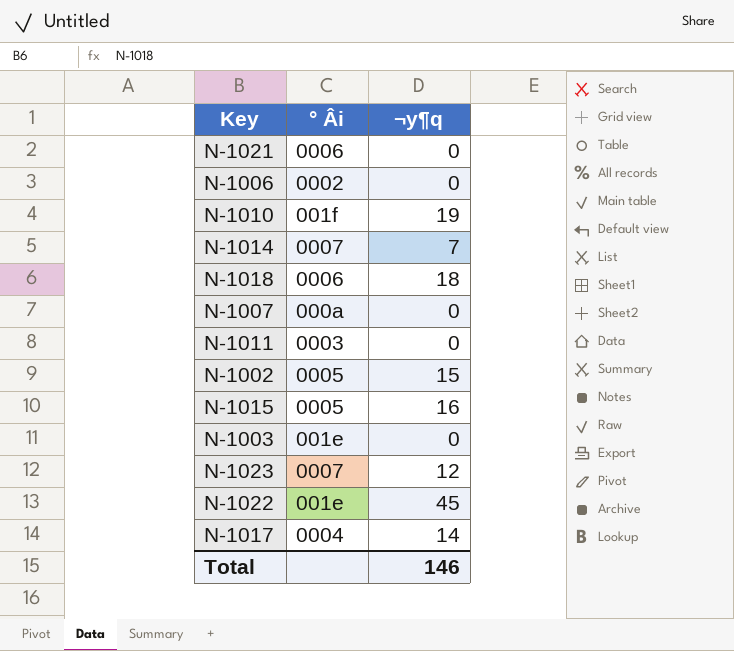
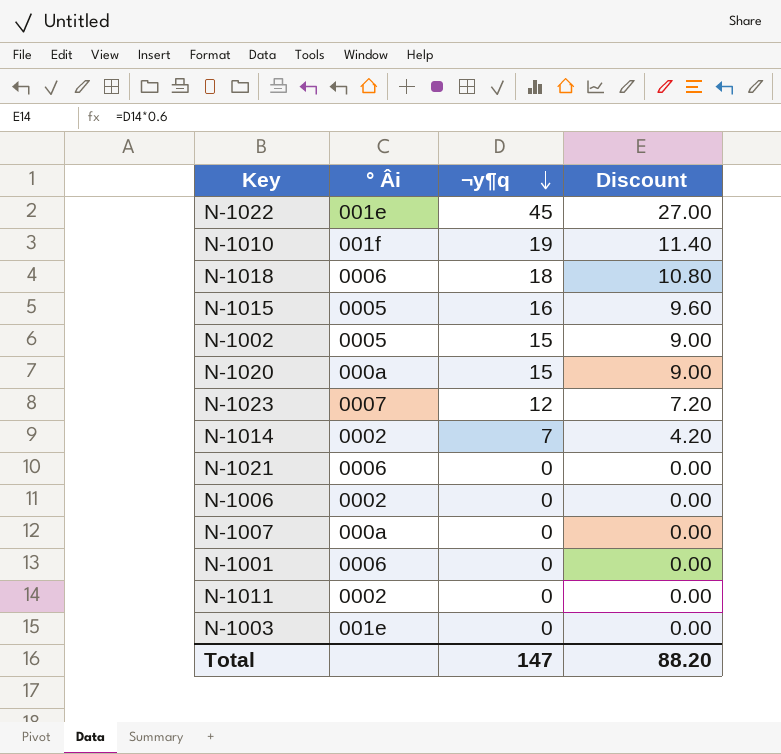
row order: none -> ¬y¶q descending
column Discount | formula: none -> [¬y¶q] * 0.6
row N-1017: 0004 | 14 -> none
row N-1020: none -> 000a | 15 | 9.00
N-1014 | ° Âi: 0007 -> 0002
row N-1001: none -> 0006 | 0 | 0.00
N-1011 | ° Âi: 0003 -> 0002
Total | ¬y¶q: 146 -> 147

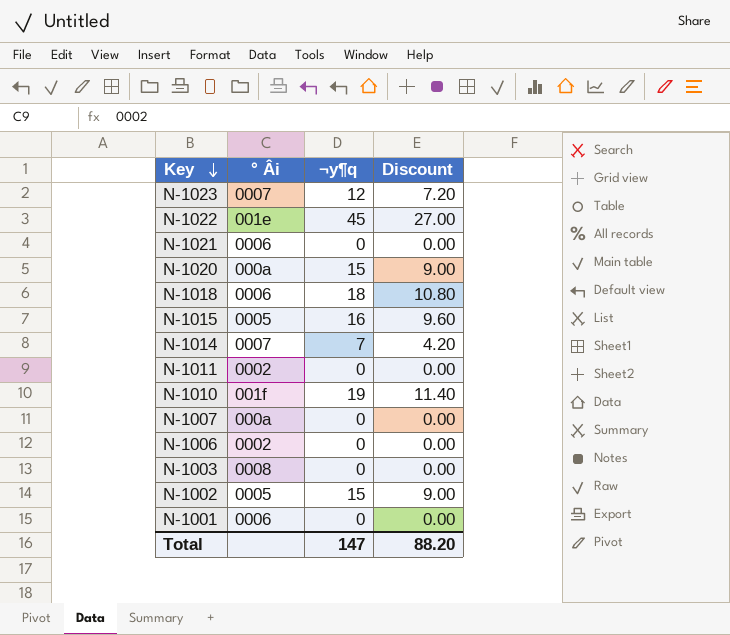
row order: ¬y¶q descending -> Key descending
N-1014 | ° Âi: 0002 -> 0007
N-1003 | ° Âi: 001e -> 0008

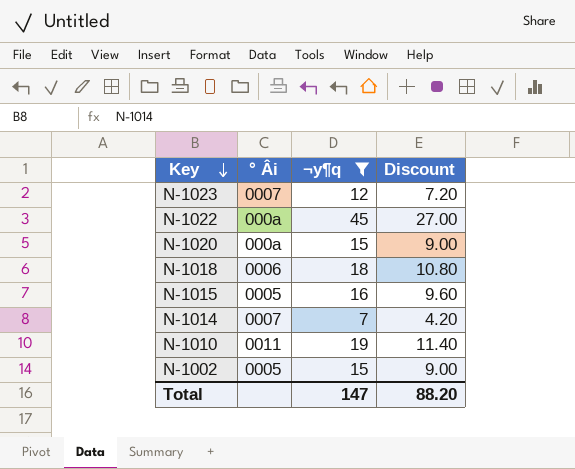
filter: none -> ¬y¶q != 0
N-1022 | ° Âi: 001e -> 000a
N-1010 | ° Âi: 001f -> 0011

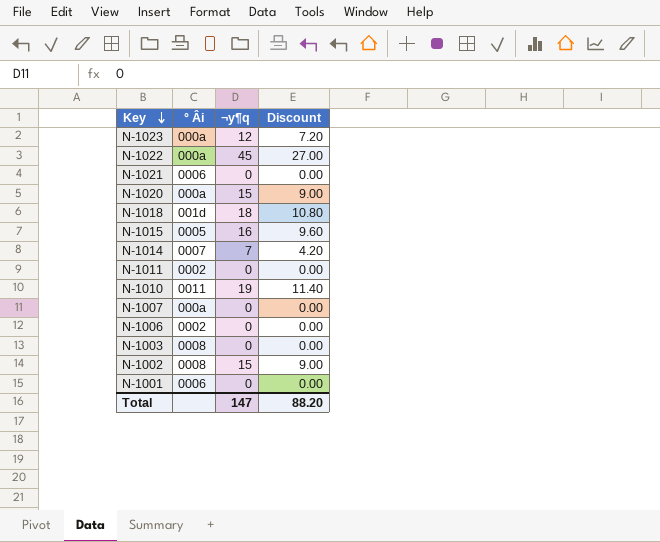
filter: ¬y¶q != 0 -> none
N-1023 | ° Âi: 0007 -> 000a
N-1018 | ° Âi: 0006 -> 001d
N-1002 | ° Âi: 0005 -> 0008

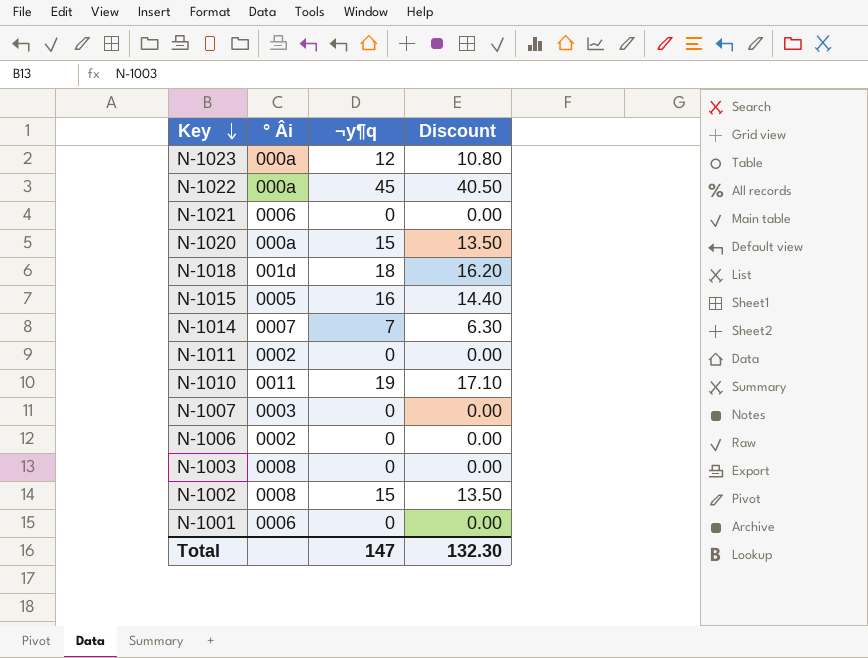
column Discount | formula: [¬y¶q] * 0.6 -> [¬y¶q] * 0.9
N-1007 | ° Âi: 000a -> 0003
Total | Discount: 88.20 -> 132.30

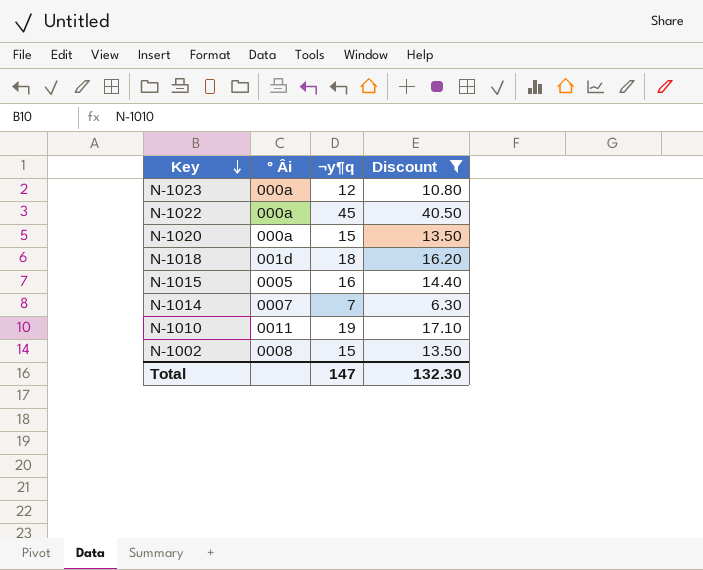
filter: none -> Discount != 0.00

